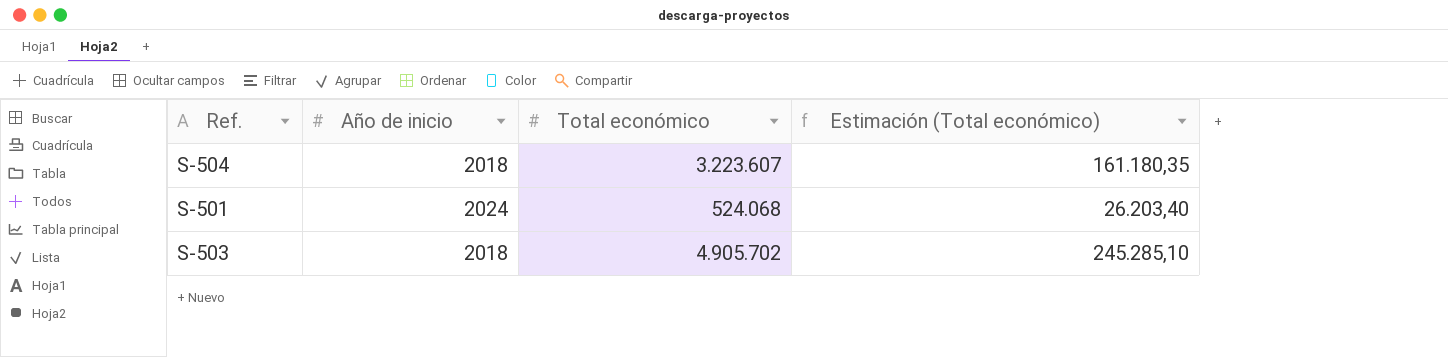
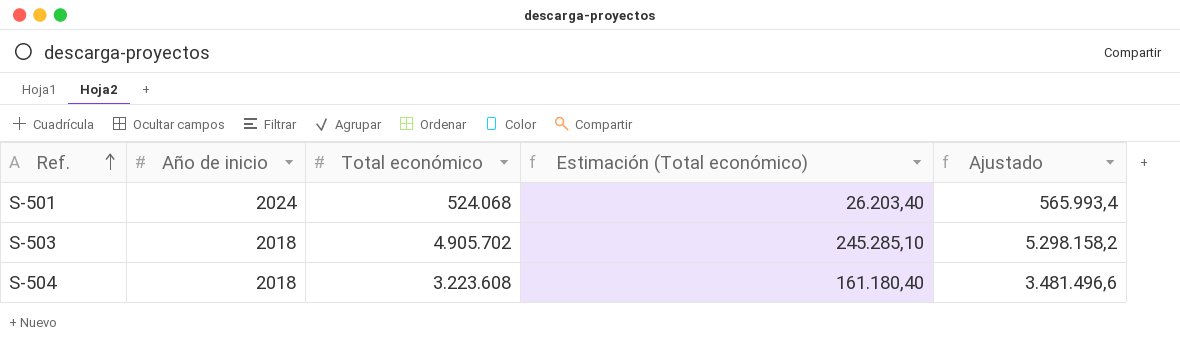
row order: none -> Ref. ascending
column Ajustado | formula: none -> [Total económico] * 1,08
S-504 | Total económico: 3.223.607 -> 3.223.608
S-504 | Estimación (Total económico): 161.180,35 -> 161.180,40

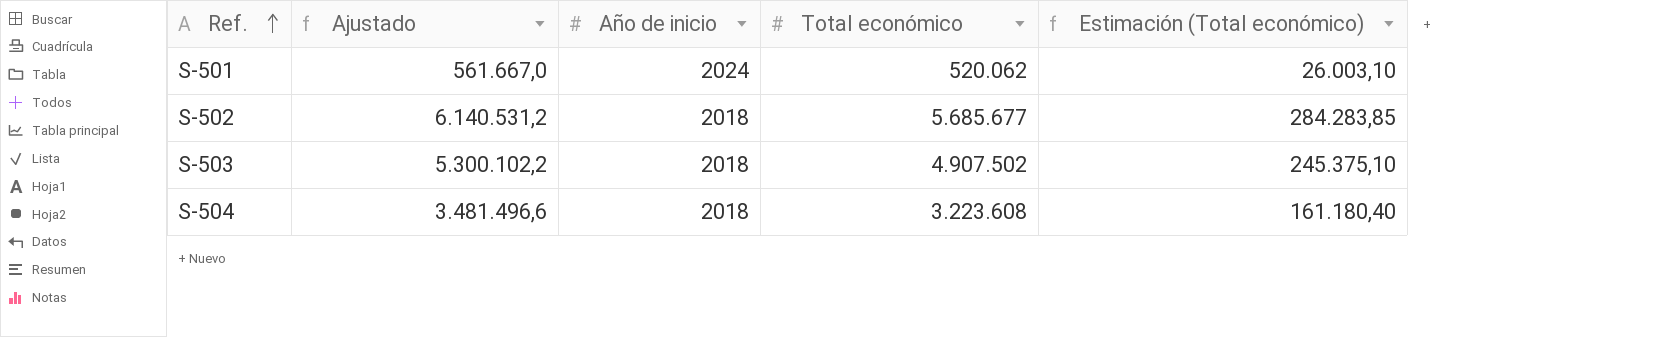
column Ajustado | position: 5 -> 2
S-501 | Ajustado: 565.993,4 -> 561.667,0
S-501 | Total económico: 524.068 -> 520.062
S-501 | Estimación (Total económico): 26.203,40 -> 26.003,10
row S-502: none -> 6.140.531,2 | 2018 | 5.685.677 | 284.283,85
S-503 | Ajustado: 5.298.158,2 -> 5.300.102,2
S-503 | Total económico: 4.905.702 -> 4.907.502
S-503 | Estimación (Total económico): 245.285,10 -> 245.375,10

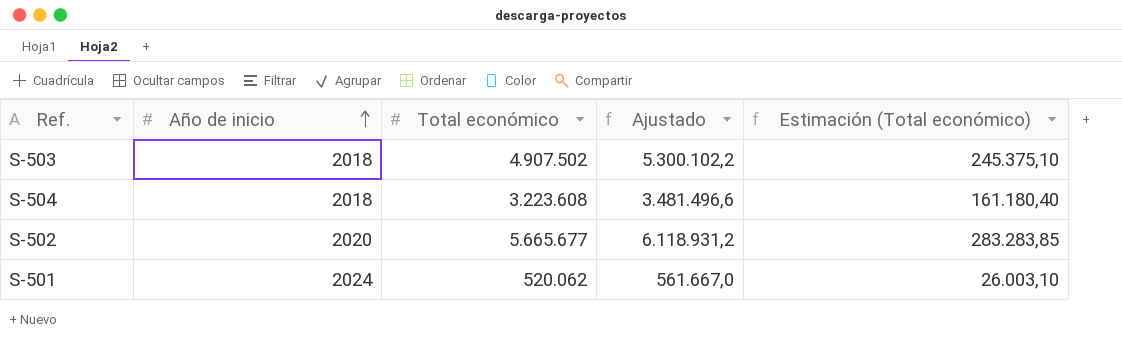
row order: Ref. ascending -> Año de inicio ascending
column Ajustado | position: 2 -> 4
S-502 | Año de inicio: 2018 -> 2020
S-502 | Total económico: 5.685.677 -> 5.665.677
S-502 | Ajustado: 6.140.531,2 -> 6.118.931,2
S-502 | Estimación (Total económico): 284.283,85 -> 283.283,85

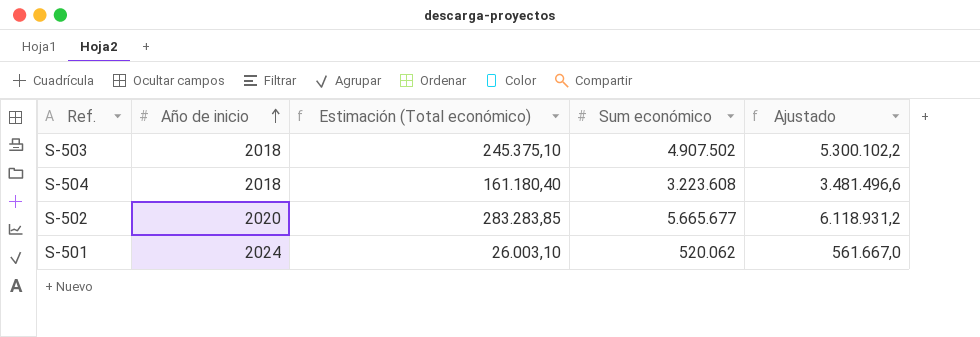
column Estimación (Total económico) | position: 5 -> 3
column name: Total económico -> Sum económico

